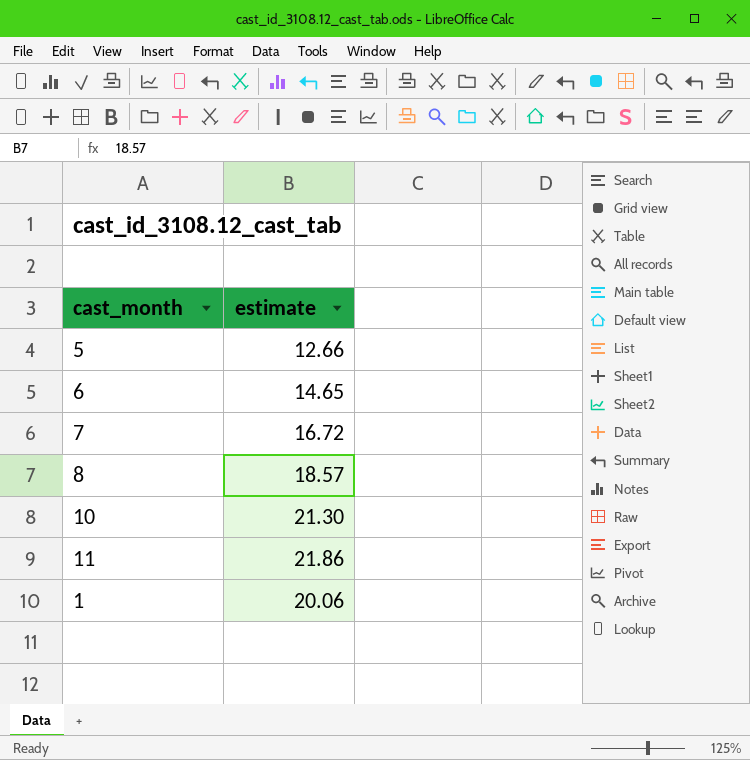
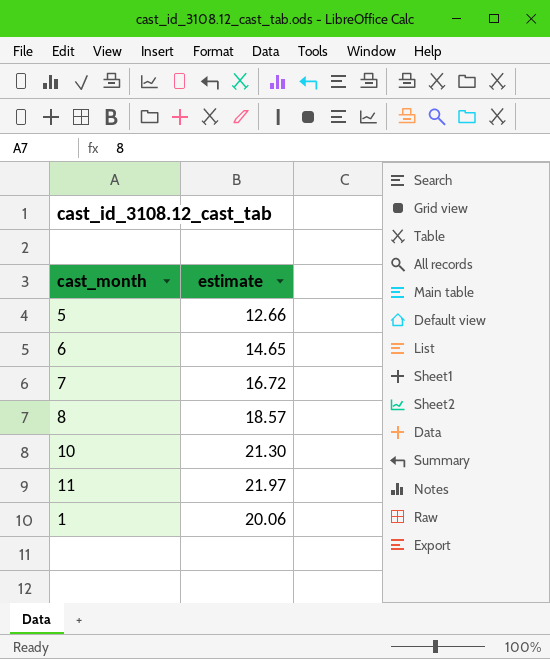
11 | estimate: 21.86 -> 21.97

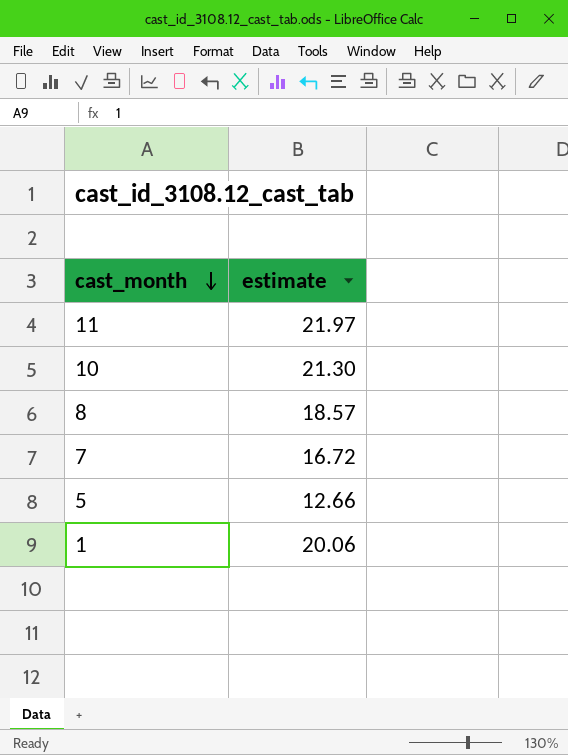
row order: none -> cast_month descending
row 6: 14.65 -> none

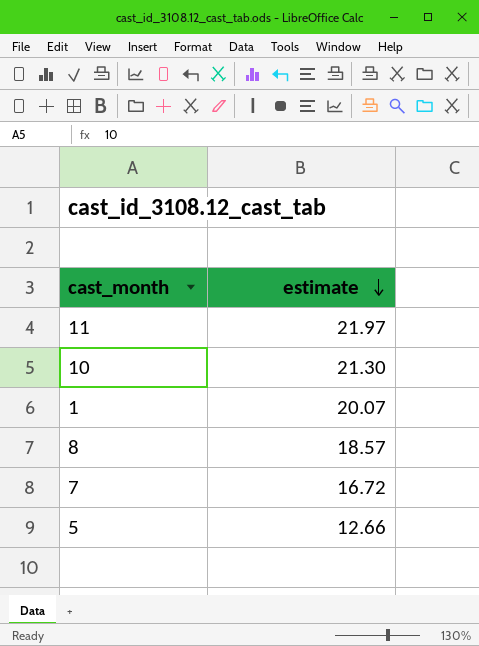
row order: cast_month descending -> estimate descending
1 | estimate: 20.06 -> 20.07

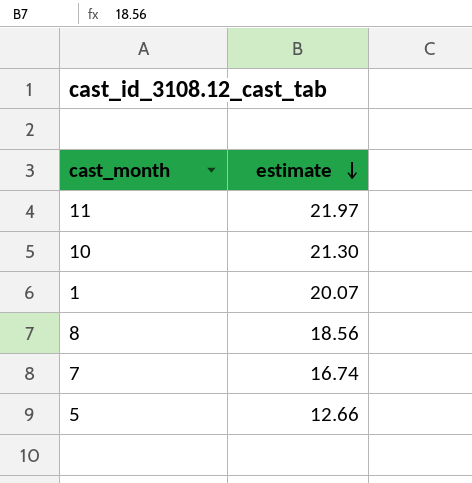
8 | estimate: 18.57 -> 18.56
7 | estimate: 16.72 -> 16.74

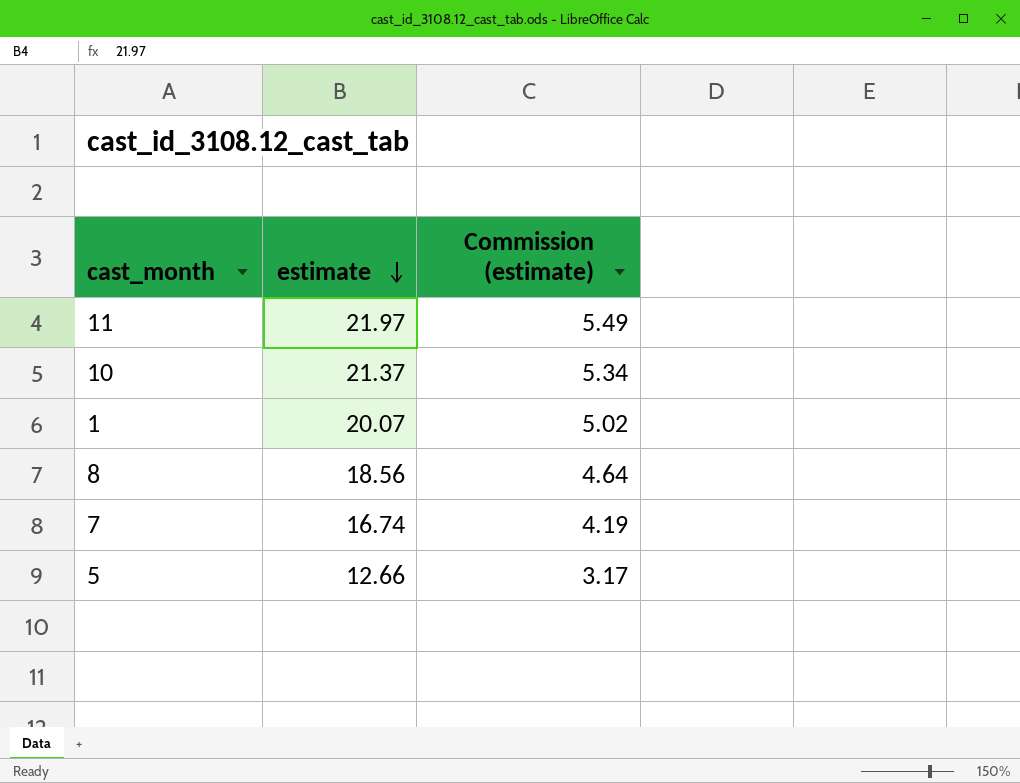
column Commission (estimate) | formula: none -> [estimate] * 0.25
10 | estimate: 21.30 -> 21.37

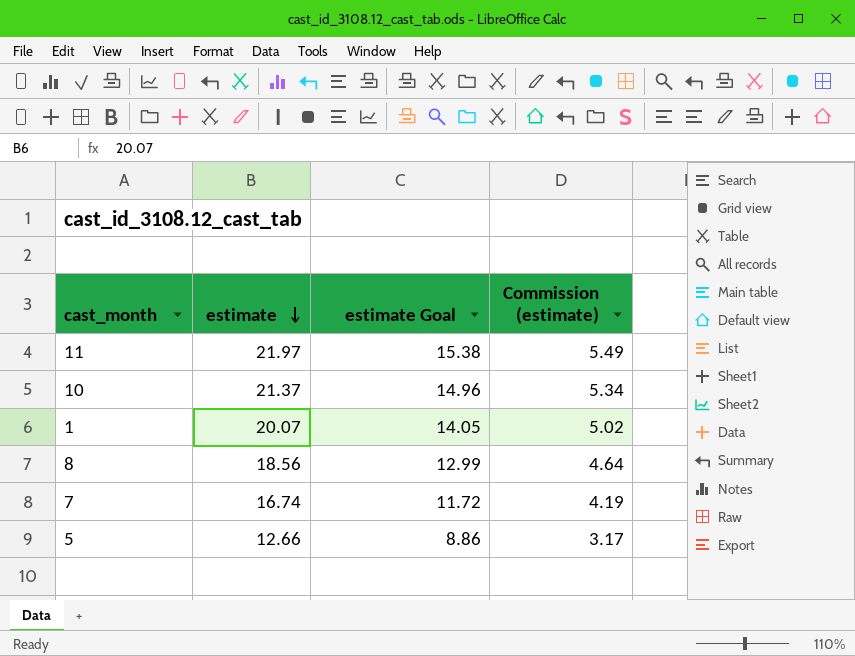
column estimate Goal | formula: none -> [estimate] * 0.7

